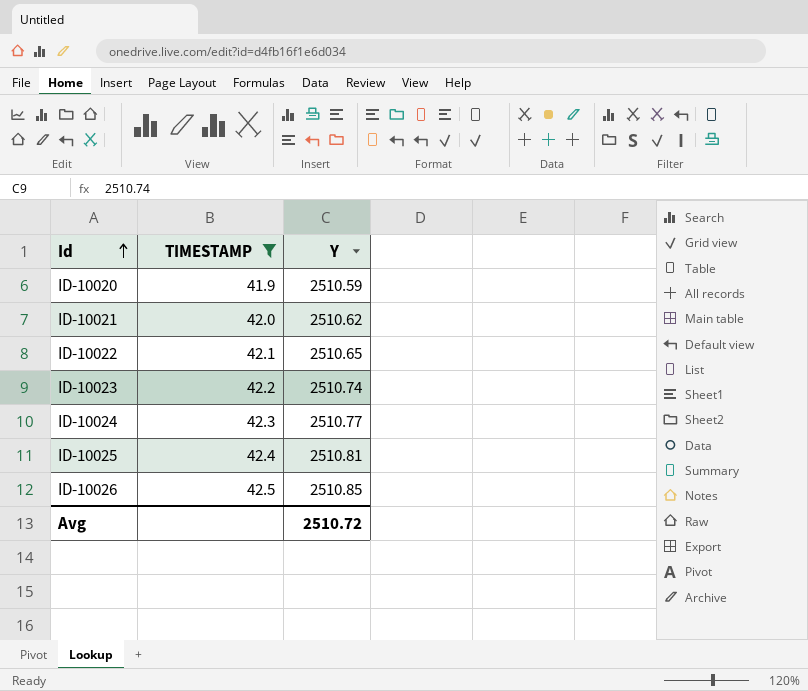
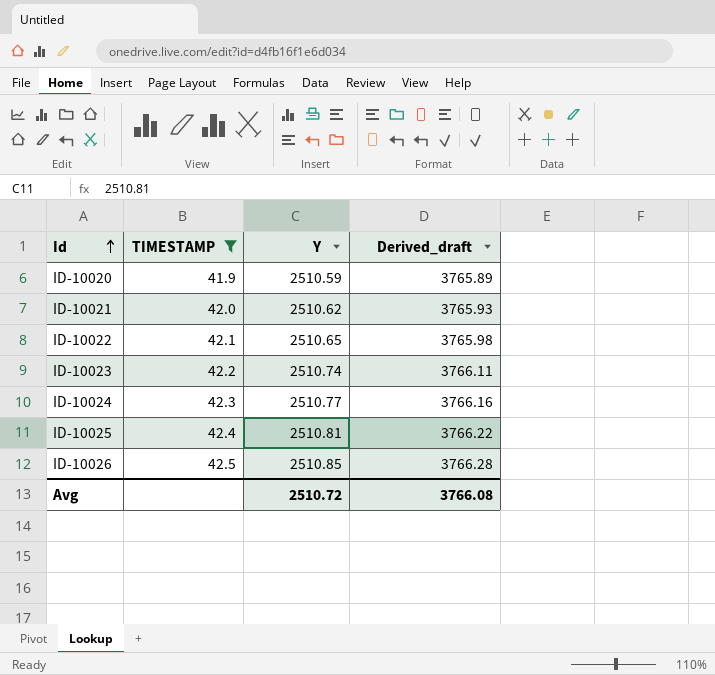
column Derived_draft | formula: none -> [Y] * 1.5

